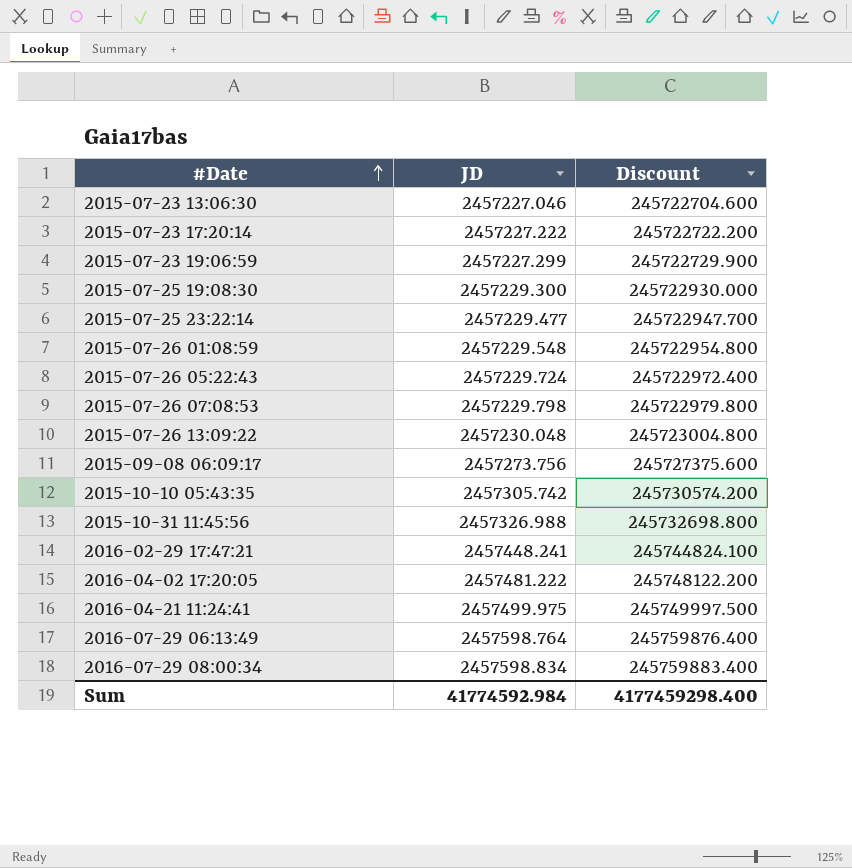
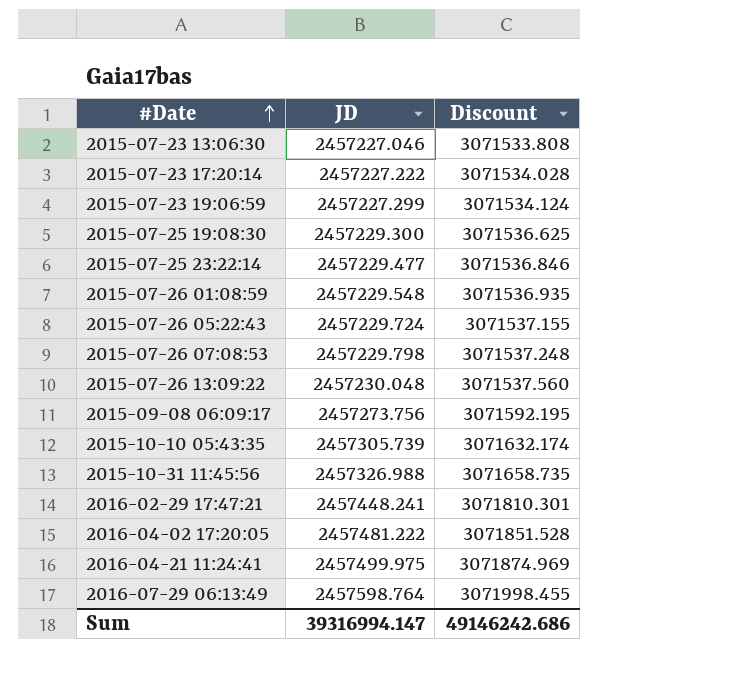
column Discount | formula: [JD] * 100 -> [JD] * 1.25
row 2016-07-29 08:00:34: 2457598.834 | 245759883.400 -> none
2015-10-10 05:43:35 | JD: 2457305.742 -> 2457305.739
Sum | JD: 41774592.984 -> 39316994.147
Sum | Discount: 4177459298.400 -> 49146242.686

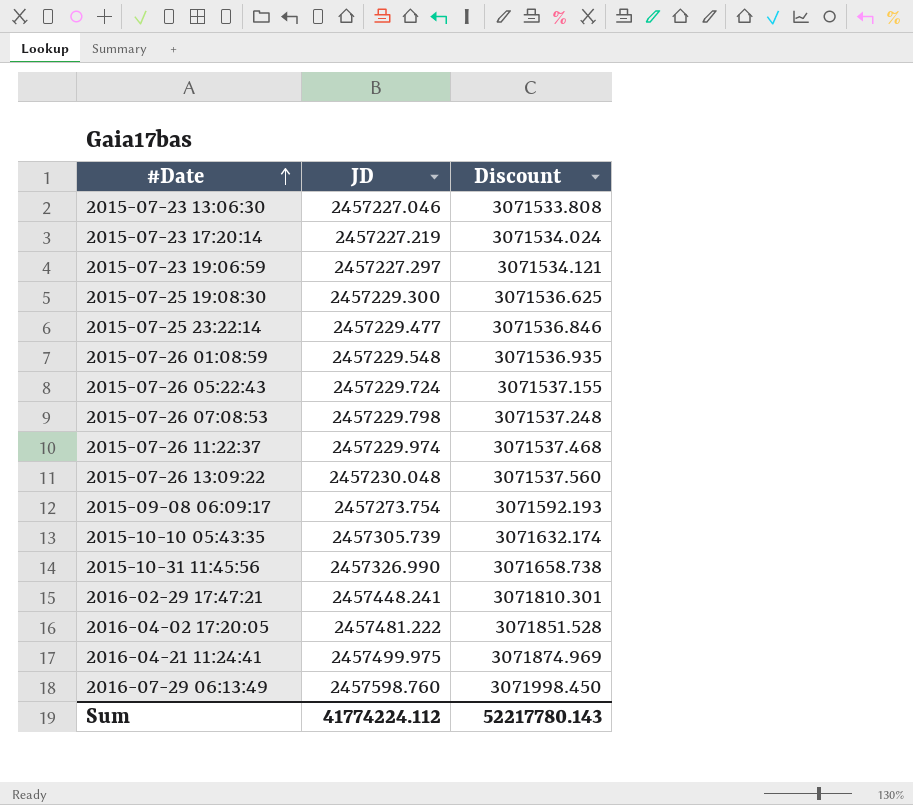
2015-07-23 17:20:14 | JD: 2457227.222 -> 2457227.219
2015-07-23 17:20:14 | Discount: 3071534.028 -> 3071534.024
2015-07-23 19:06:59 | JD: 2457227.299 -> 2457227.297
2015-07-23 19:06:59 | Discount: 3071534.124 -> 3071534.121
row 2015-07-26 11:22:37: none -> 2457229.974 | 3071537.468
2015-09-08 06:09:17 | JD: 2457273.756 -> 2457273.754
2015-09-08 06:09:17 | Discount: 3071592.195 -> 3071592.193
2015-10-31 11:45:56 | JD: 2457326.988 -> 2457326.990
2015-10-31 11:45:56 | Discount: 3071658.735 -> 3071658.738
2016-07-29 06:13:49 | JD: 2457598.764 -> 2457598.760
2016-07-29 06:13:49 | Discount: 3071998.455 -> 3071998.450
Sum | JD: 39316994.147 -> 41774224.112
Sum | Discount: 49146242.686 -> 52217780.143

